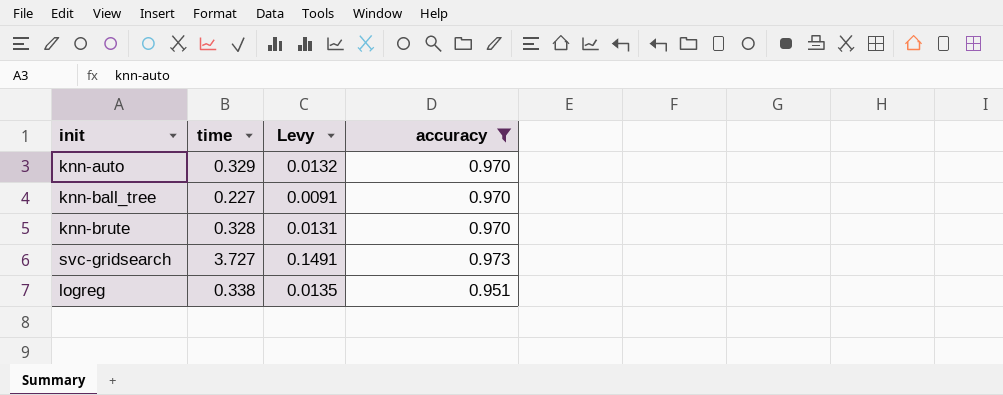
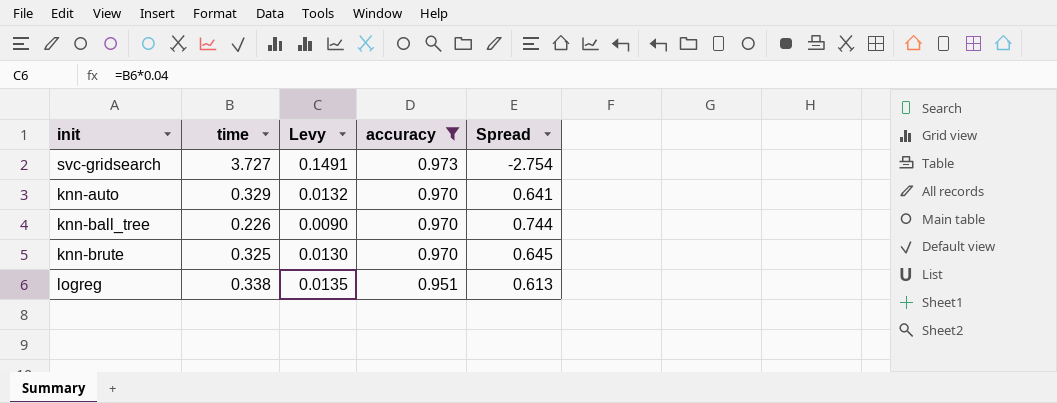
row order: none -> accuracy descending
column Spread | formula: none -> [accuracy] - [time]
knn-ball_tree | time: 0.227 -> 0.226
knn-ball_tree | Levy: 0.0091 -> 0.0090
knn-brute | time: 0.328 -> 0.325
knn-brute | Levy: 0.0131 -> 0.0130

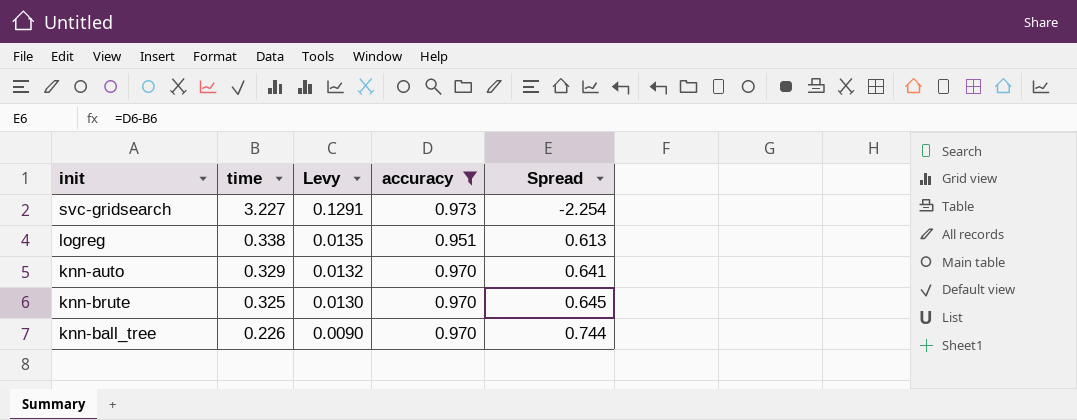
row order: accuracy descending -> time descending
svc-gridsearch | time: 3.727 -> 3.227
svc-gridsearch | Levy: 0.1491 -> 0.1291
svc-gridsearch | Spread: -2.754 -> -2.254

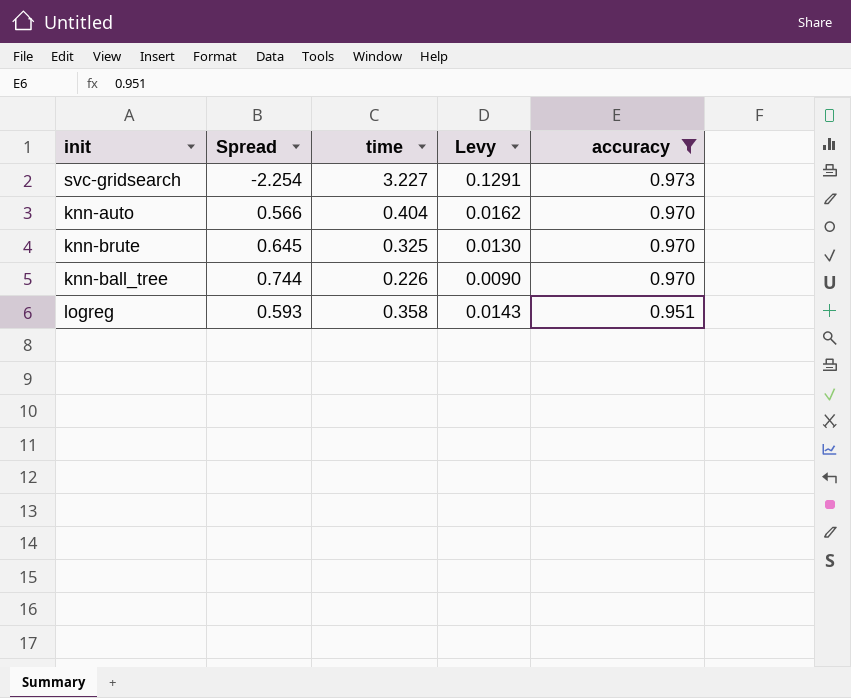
row order: time descending -> accuracy descending
column Spread | position: 5 -> 2
knn-auto | Spread: 0.641 -> 0.566
knn-auto | time: 0.329 -> 0.404
knn-auto | Levy: 0.0132 -> 0.0162
logreg | Spread: 0.613 -> 0.593
logreg | time: 0.338 -> 0.358
logreg | Levy: 0.0135 -> 0.0143

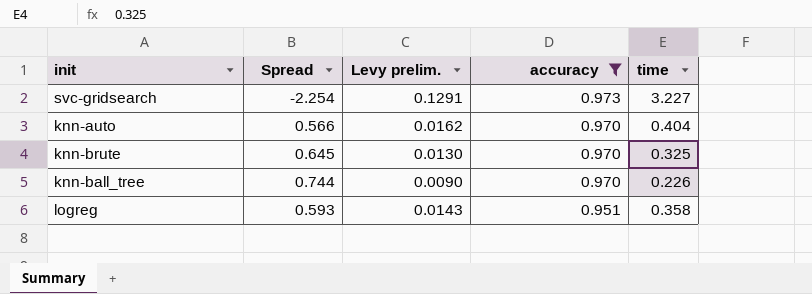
column name: Levy -> Levy prelim.
column time | position: 3 -> 5

